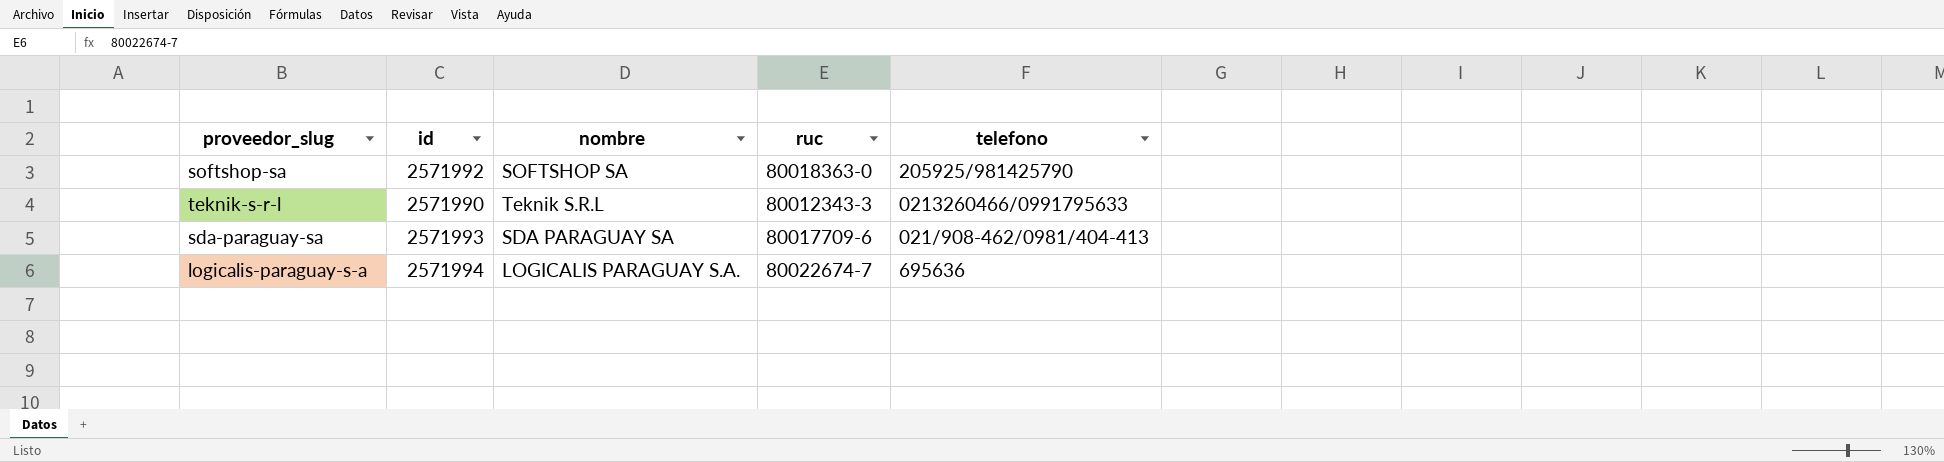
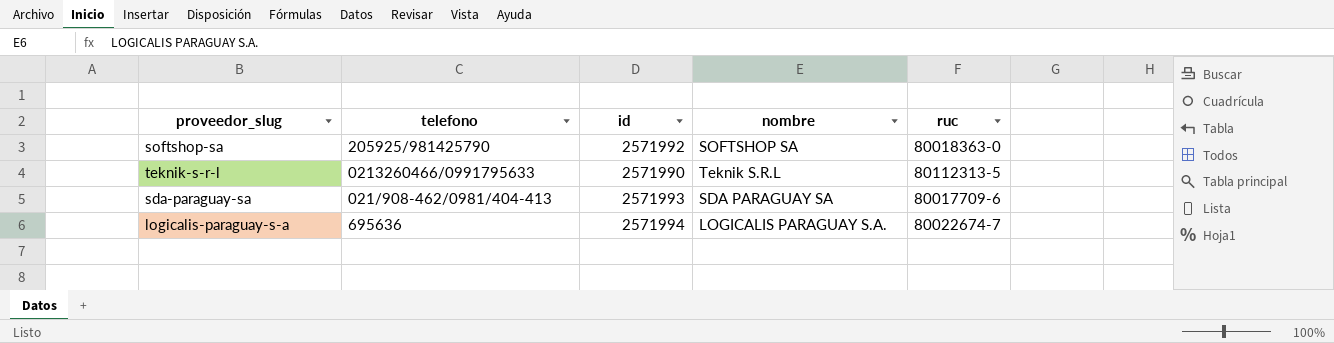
column telefono | position: 5 -> 2
teknik-s-r-l | ruc: 80012343-3 -> 80112313-5

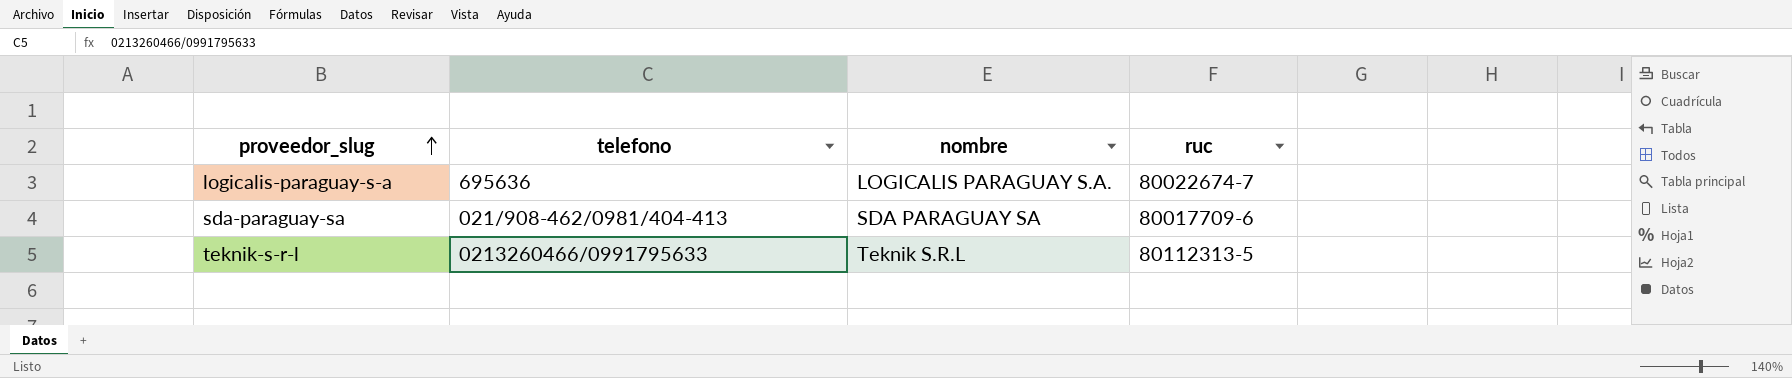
row order: none -> proveedor_slug ascending
column id | position: 3 -> none
row softshop-sa: 205925/981425790 | 2571992 | SOFTSHOP SA | 80018363-0 -> none

